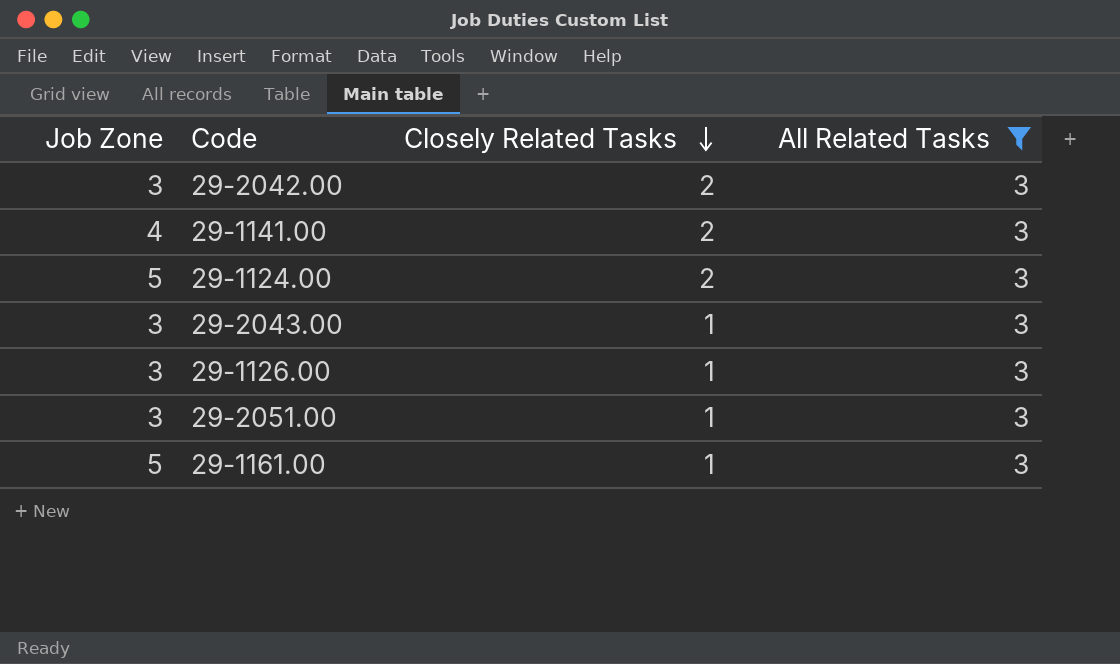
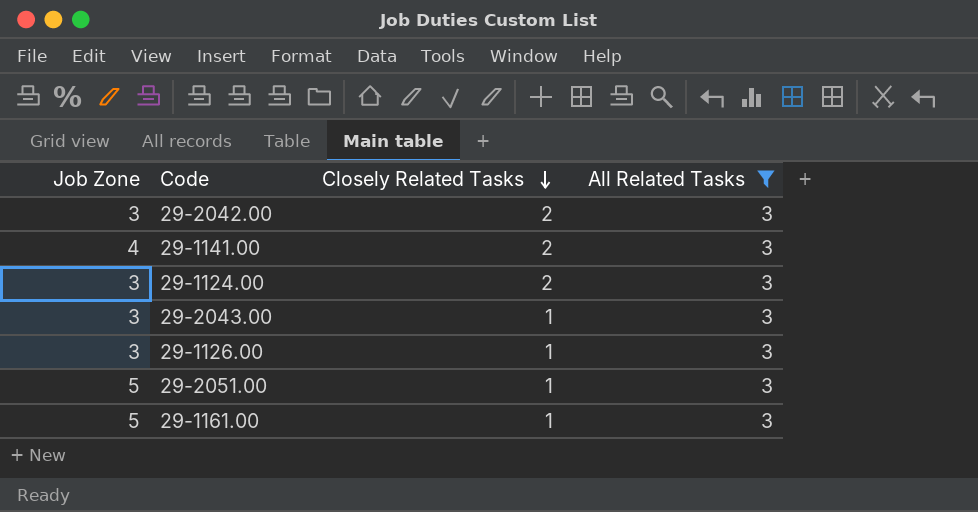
29-1124.00 | Job Zone: 5 -> 3
29-2051.00 | Job Zone: 3 -> 5

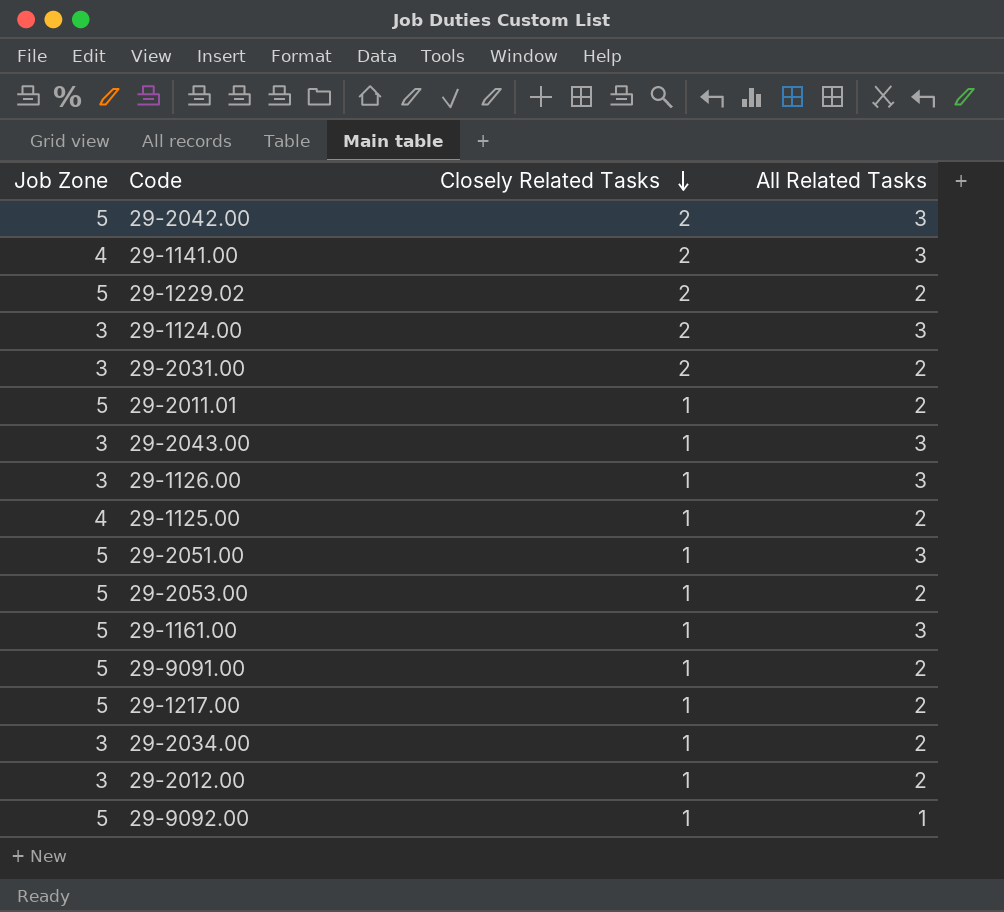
filter: All Related Tasks = 3 -> none
29-2042.00 | Job Zone: 3 -> 5

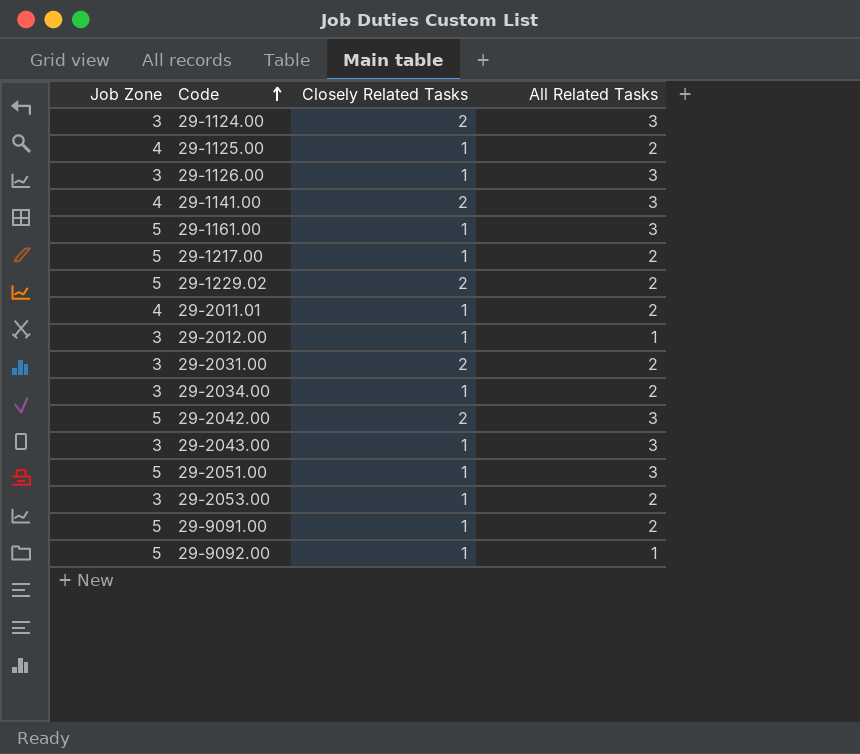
row order: Closely Related Tasks descending -> Code ascending
29-2011.01 | Job Zone: 5 -> 4
29-2012.00 | All Related Tasks: 2 -> 1
29-2053.00 | Job Zone: 5 -> 3

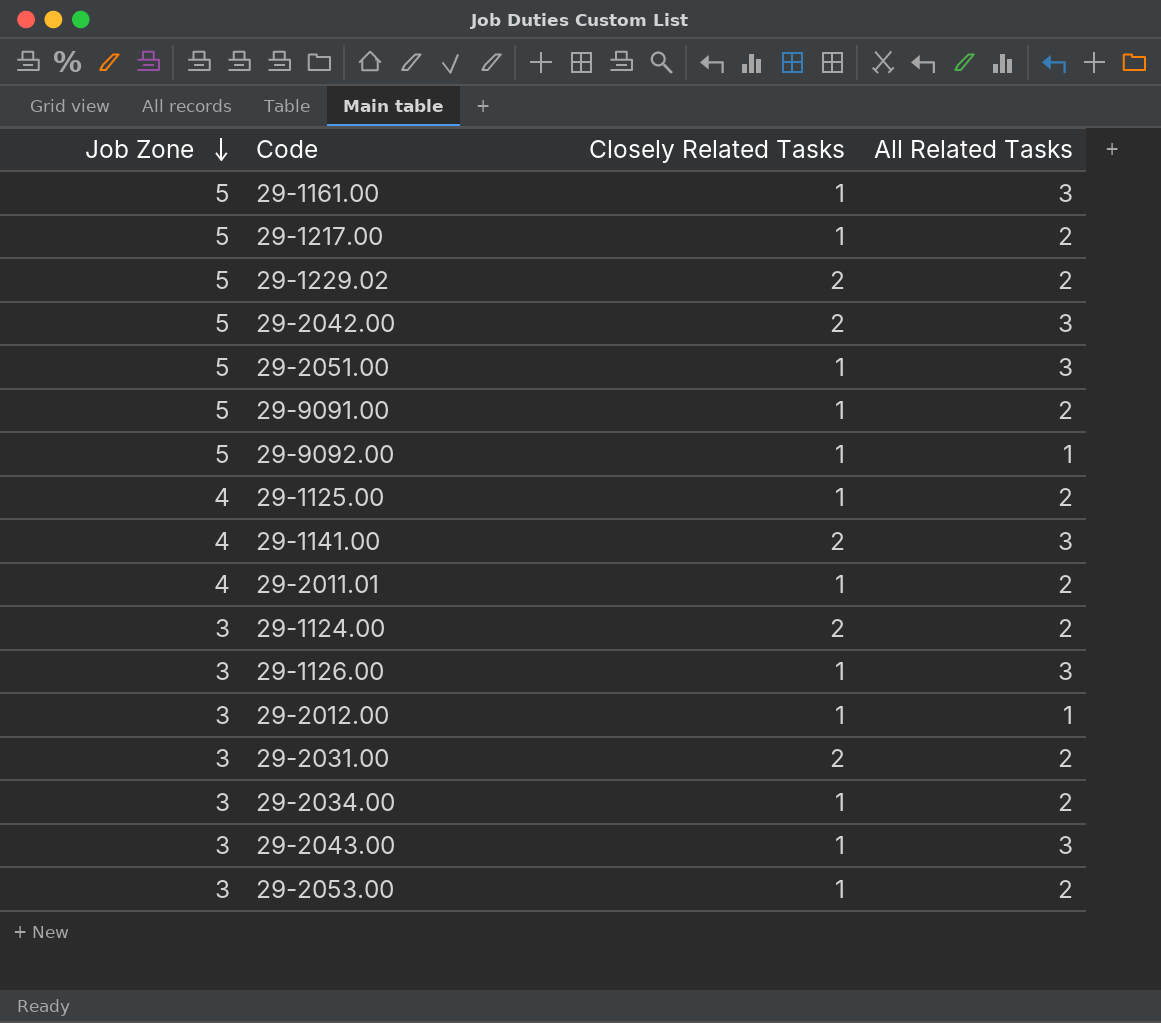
row order: Code ascending -> Job Zone descending
29-1124.00 | All Related Tasks: 3 -> 2

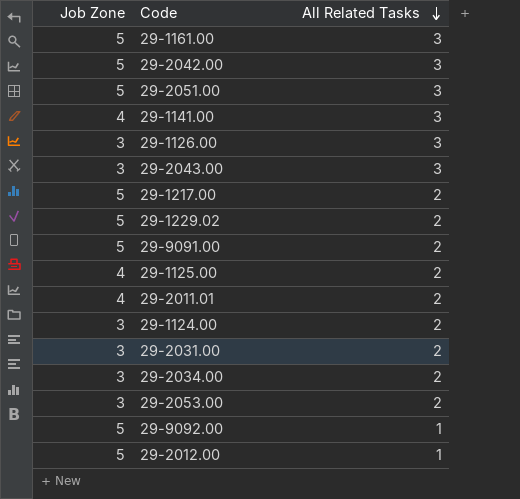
row order: Job Zone descending -> All Related Tasks descending
column Closely Related Tasks | position: 3 -> none
29-2012.00 | Job Zone: 3 -> 5

